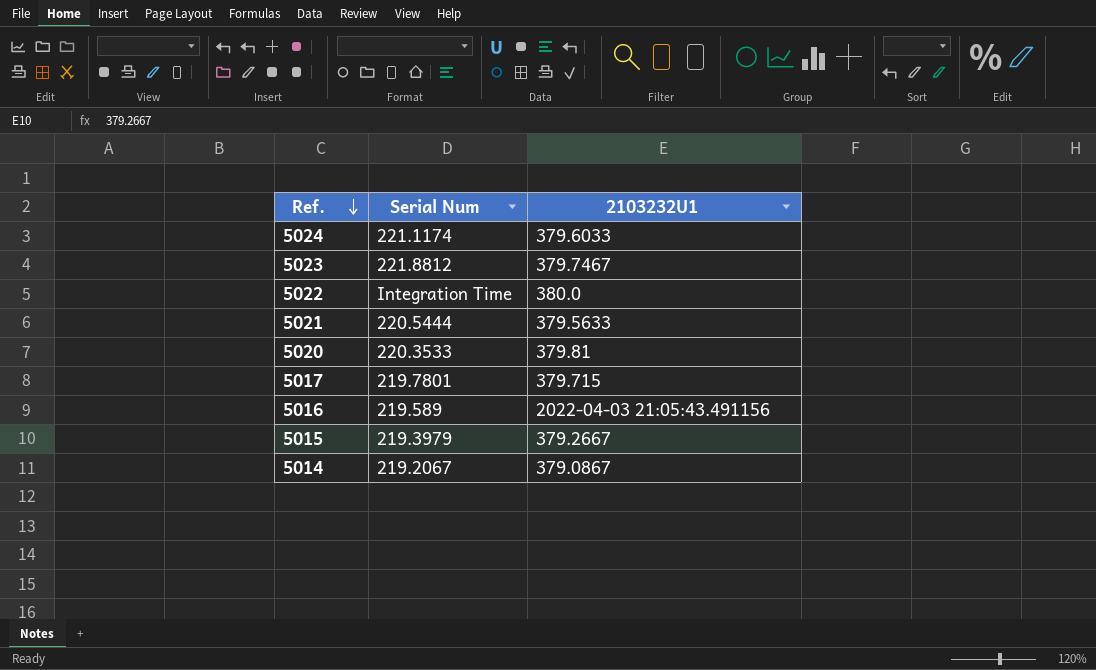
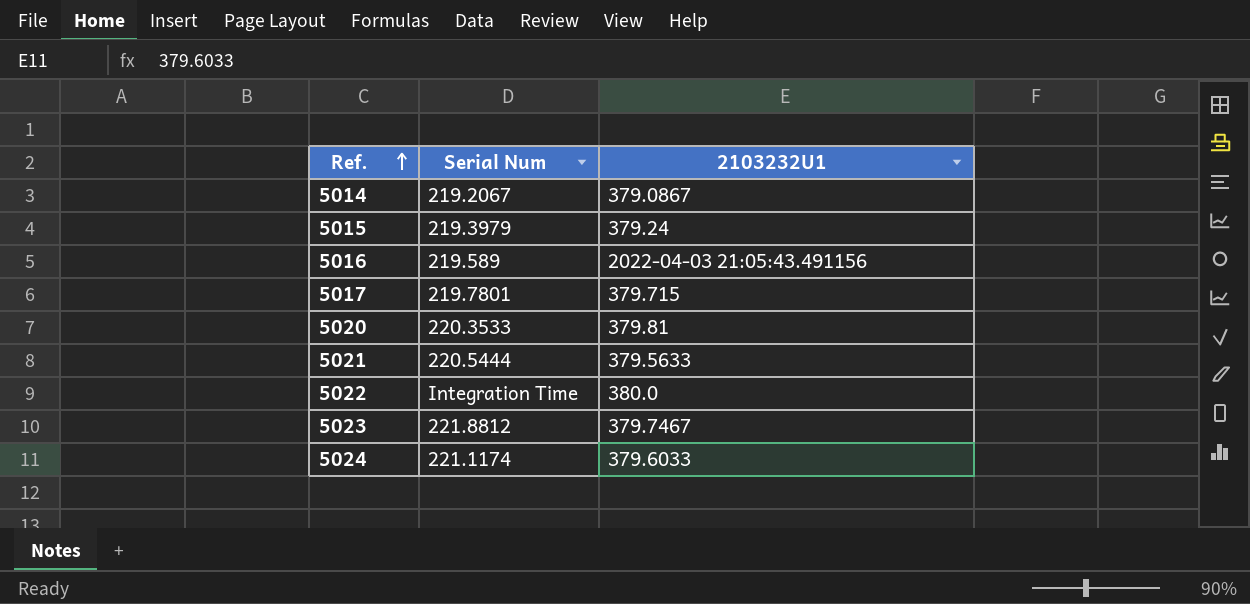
row order: Ref. descending -> Ref. ascending
5015 | 2103232U1: 379.2667 -> 379.24

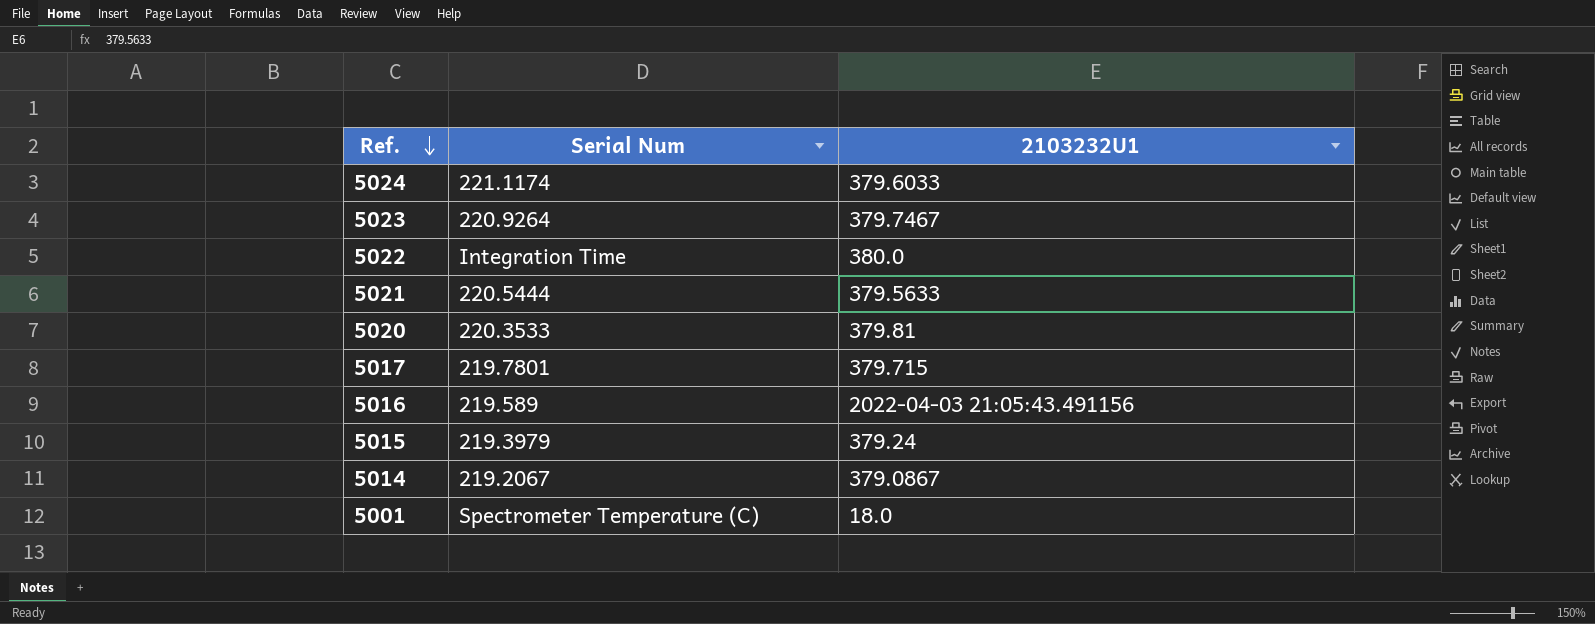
row order: Ref. ascending -> Ref. descending
5023 | Serial Num: 221.8812 -> 220.9264
row 5001: none -> Spectrometer Temperature (C) | 18.0

